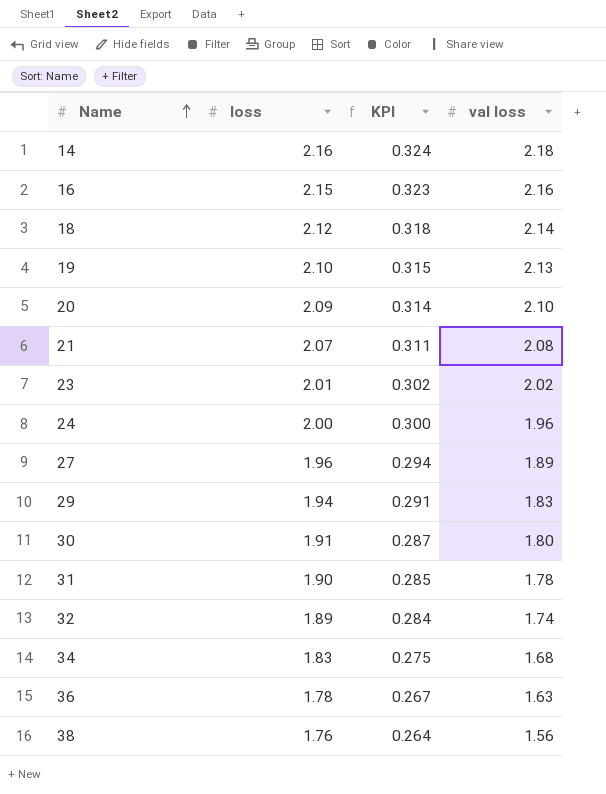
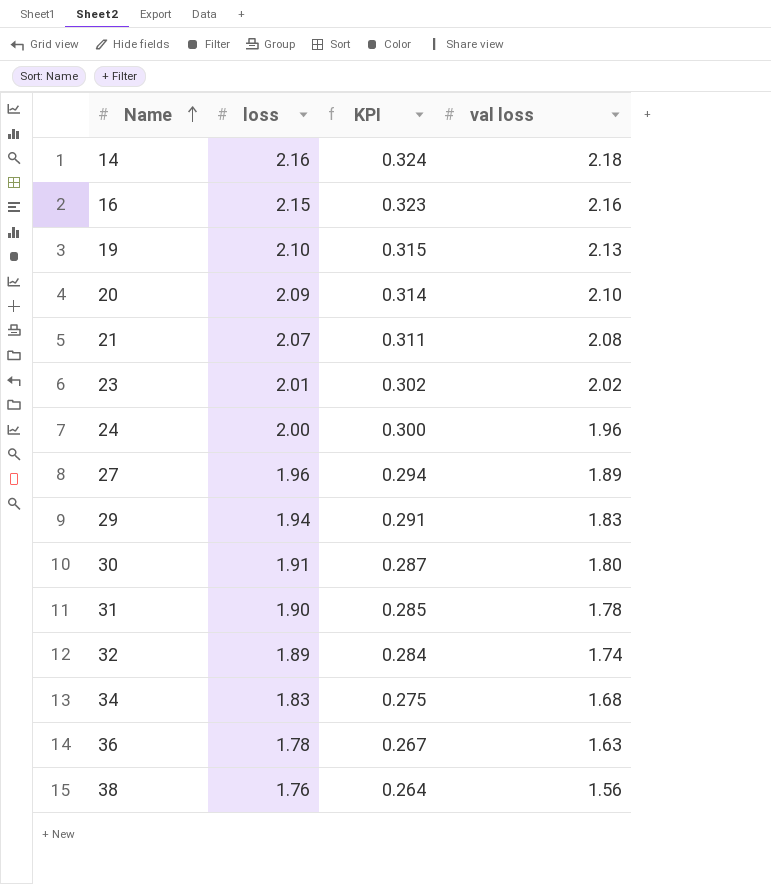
row 18: 2.12 | 0.318 | 2.14 -> none

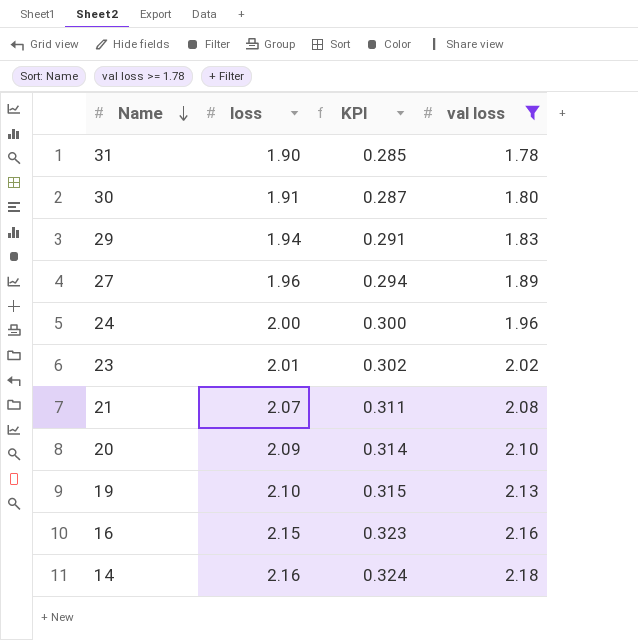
filter: none -> val loss >= 1.78
row order: Name ascending -> Name descending

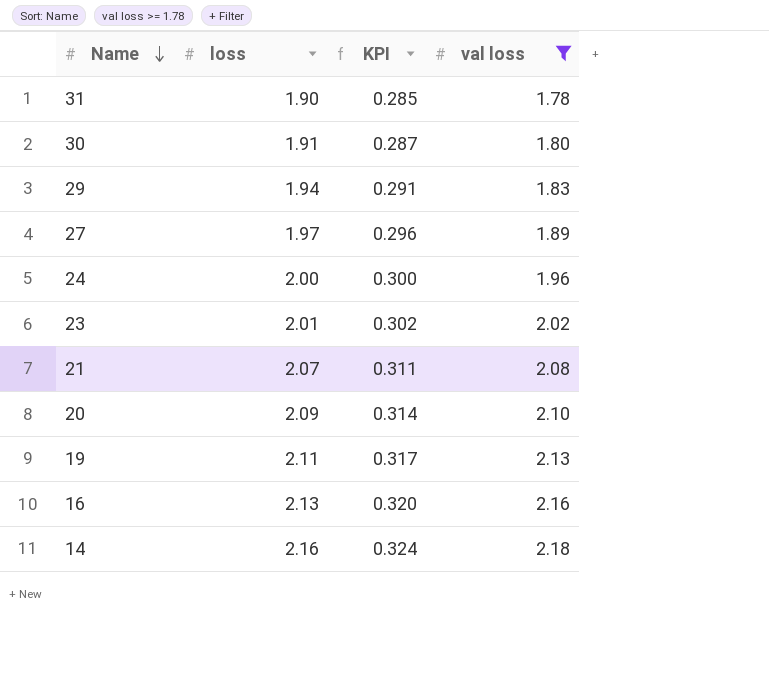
27 | loss: 1.96 -> 1.97
27 | KPI: 0.294 -> 0.296
19 | loss: 2.10 -> 2.11
19 | KPI: 0.315 -> 0.317
16 | loss: 2.15 -> 2.13
16 | KPI: 0.323 -> 0.320

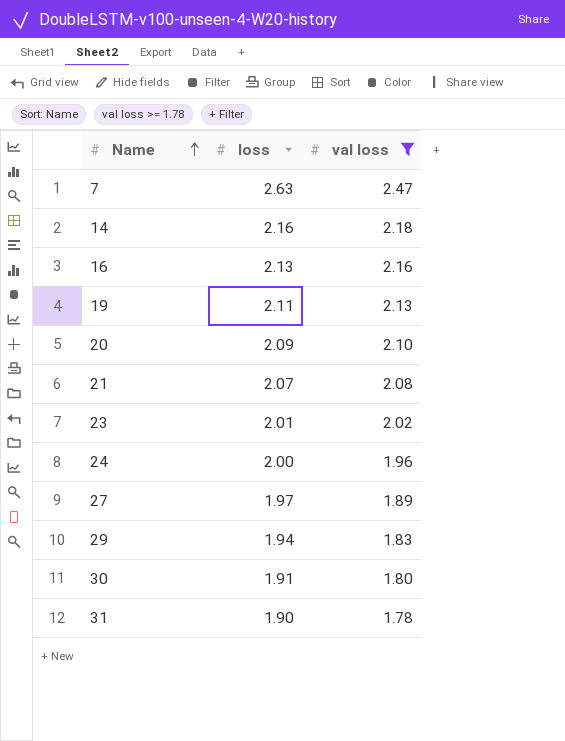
row order: Name descending -> Name ascending
column KPI | formula: [loss] * 0.15 -> none
row 7: none -> 2.63 | 2.47

